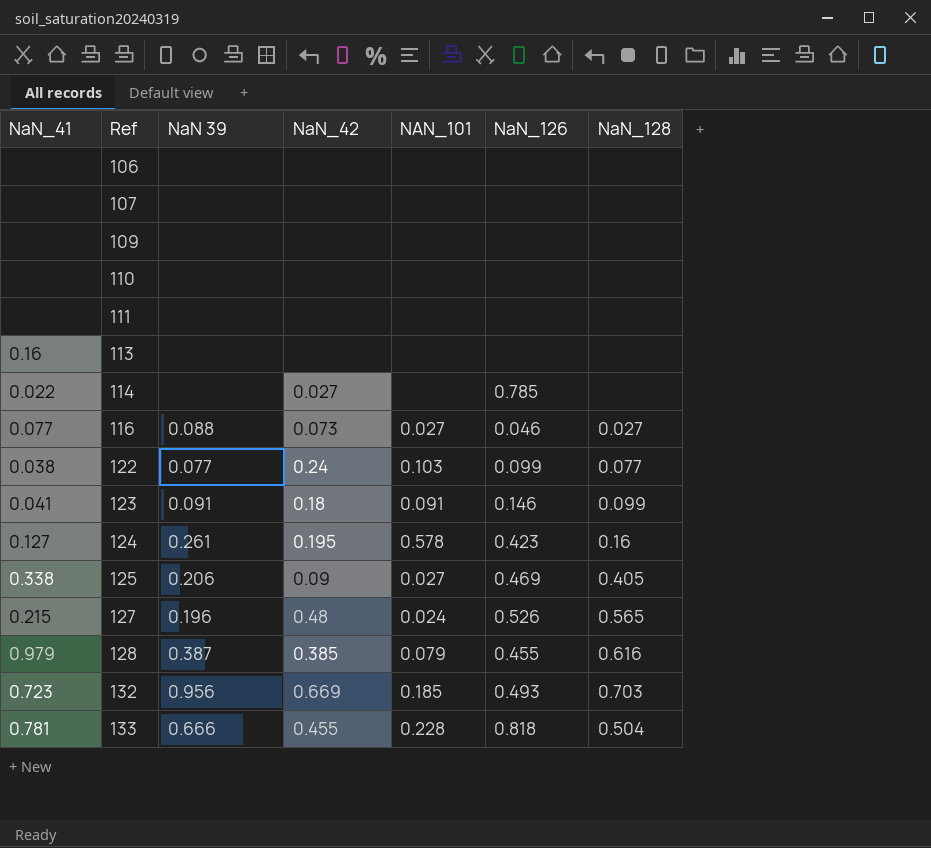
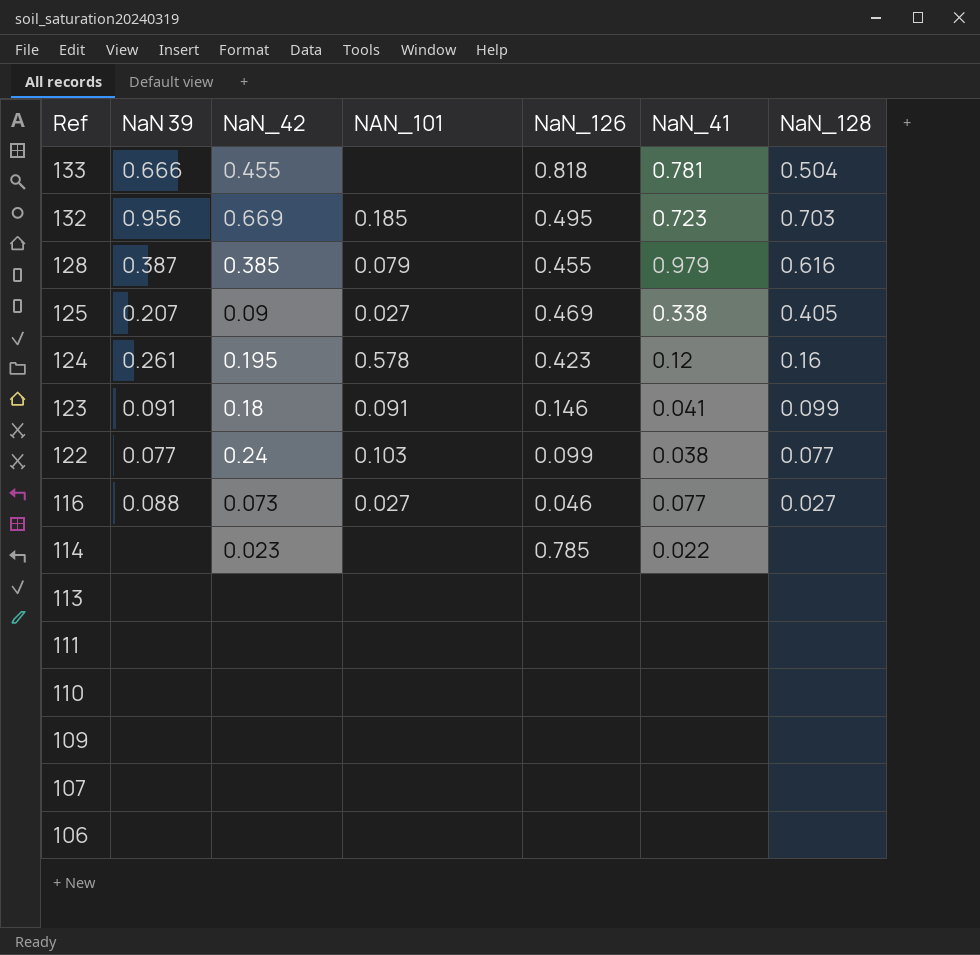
row order: Ref ascending -> Ref descending
column NaN_41 | position: 1 -> 6
row 127: 0.215 | 0.196 | 0.48 | 0.024 | 0.526 | 0.565 -> none
133 | NAN_101: 0.228 -> none
132 | NaN_126: 0.493 -> 0.495
125 | NaN 39: 0.206 -> 0.207
124 | NaN_41: 0.127 -> 0.12
114 | NaN_42: 0.027 -> 0.023
113 | NaN_41: 0.16 -> none

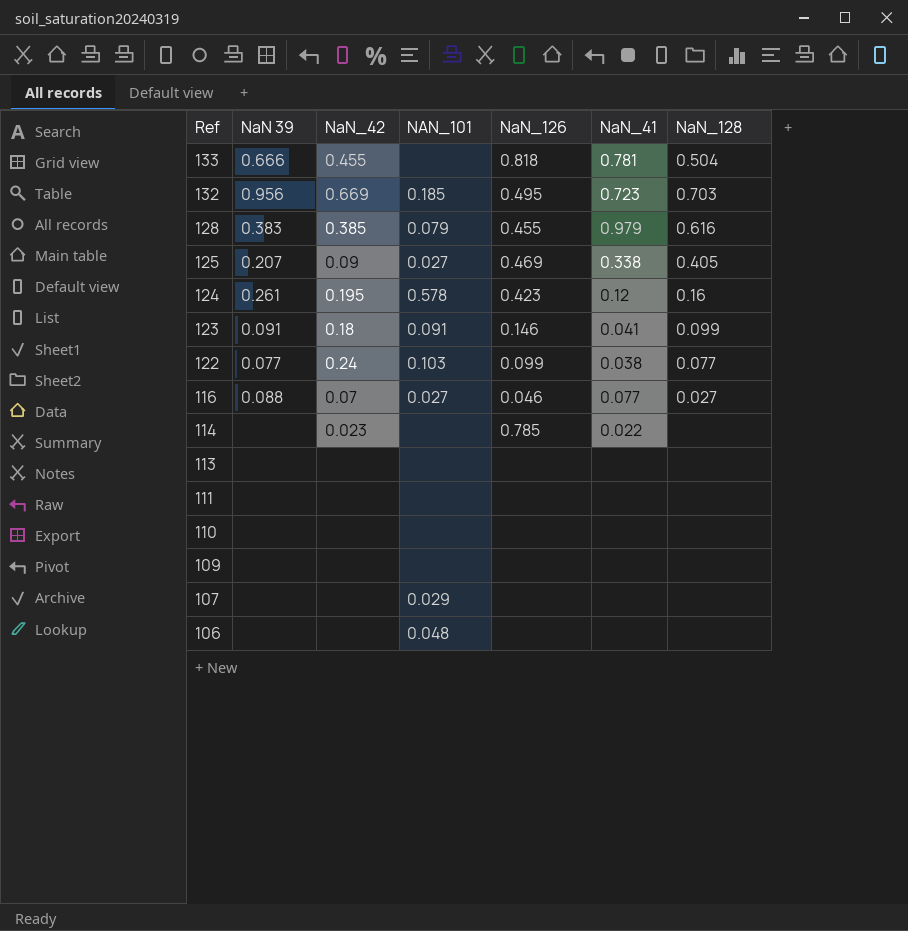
128 | NaN 39: 0.387 -> 0.383
116 | NaN_42: 0.073 -> 0.07
107 | NAN_101: none -> 0.029
106 | NAN_101: none -> 0.048

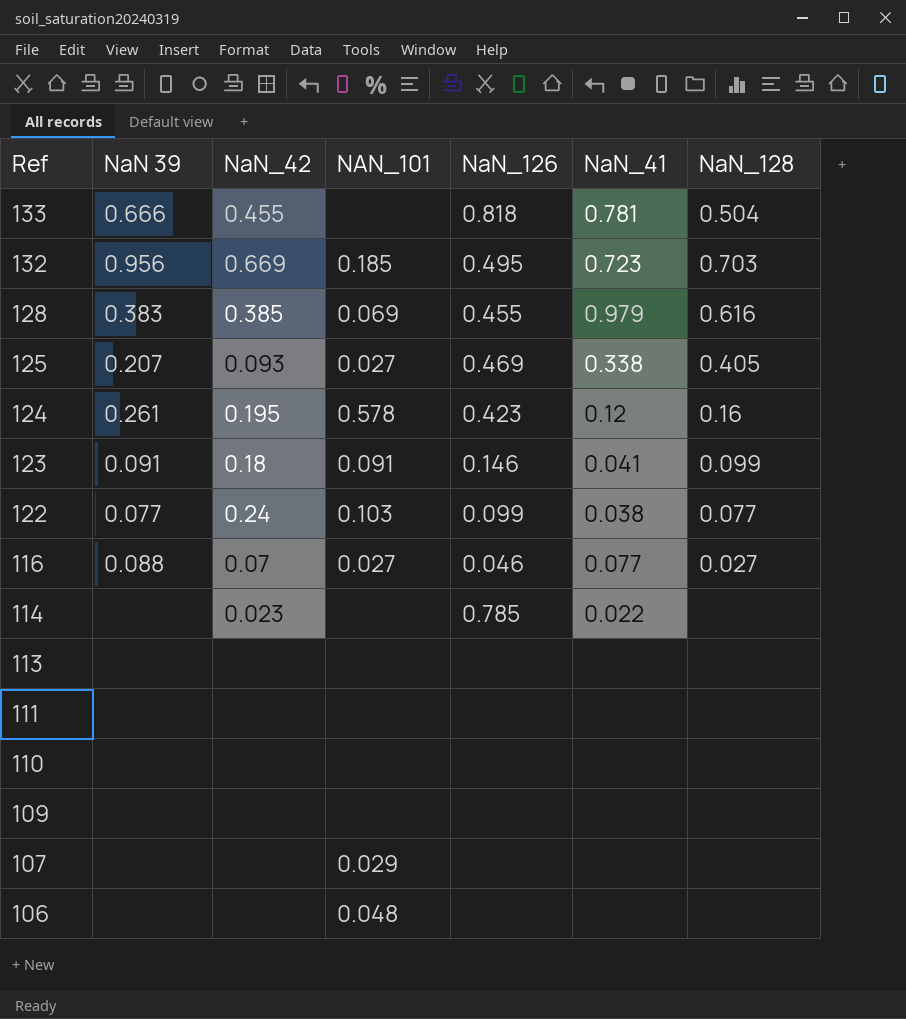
128 | NAN_101: 0.079 -> 0.069
125 | NaN_42: 0.09 -> 0.093

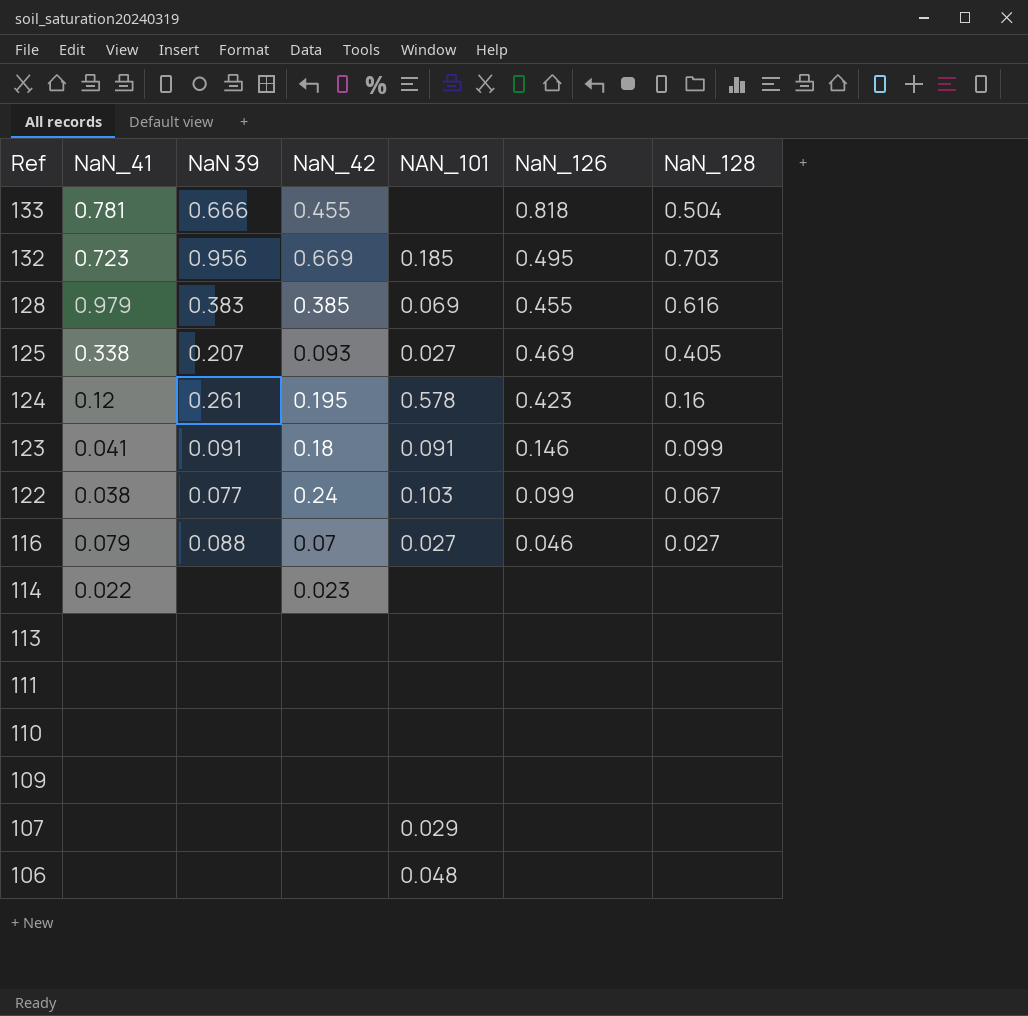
column NaN_41 | position: 6 -> 2
122 | NaN_128: 0.077 -> 0.067
116 | NaN_41: 0.077 -> 0.079
114 | NaN_126: 0.785 -> none

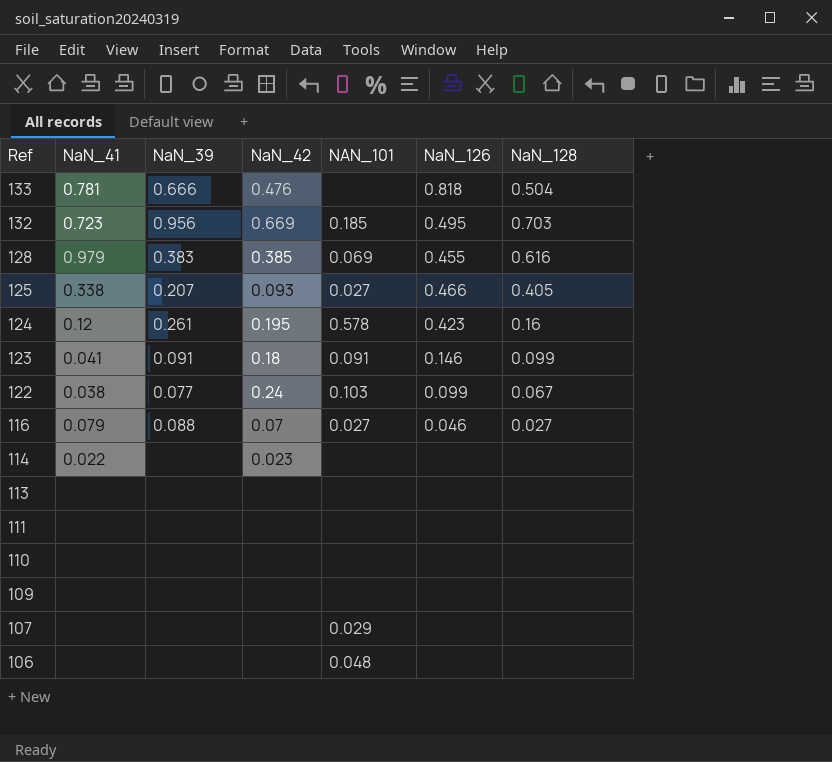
column name: NaN 39 -> NaN_39
133 | NaN_42: 0.455 -> 0.476
125 | NaN_126: 0.469 -> 0.466

